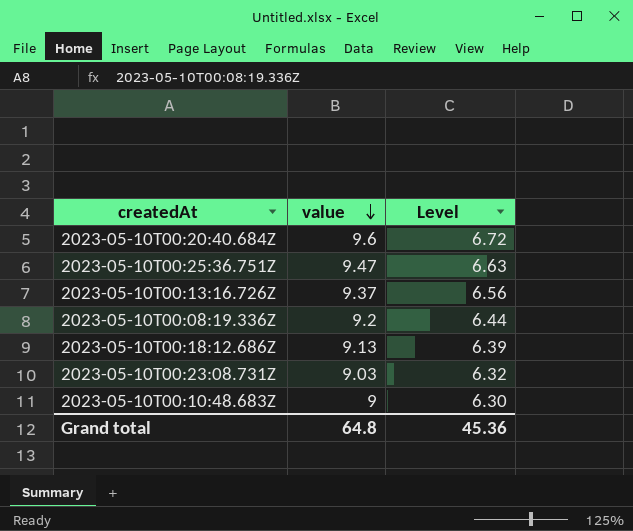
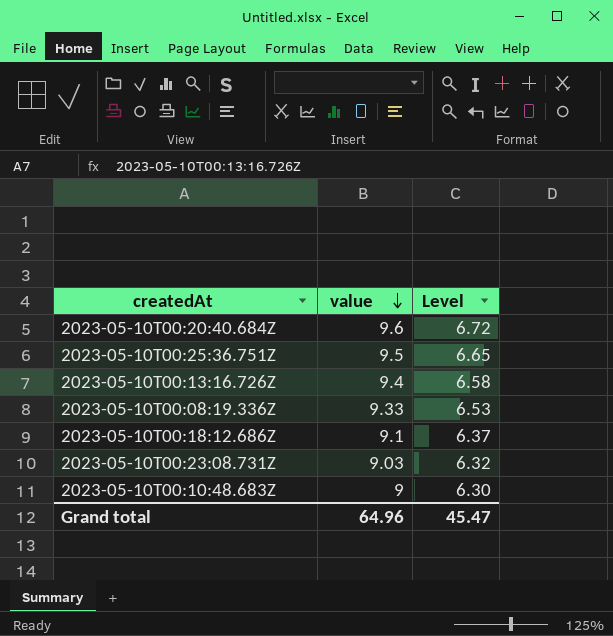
2023-05-10T00:25:36.751Z | value: 9.47 -> 9.5
2023-05-10T00:25:36.751Z | Level: 6.63 -> 6.65
2023-05-10T00:13:16.726Z | value: 9.37 -> 9.4
2023-05-10T00:13:16.726Z | Level: 6.56 -> 6.58
2023-05-10T00:08:19.336Z | value: 9.2 -> 9.33
2023-05-10T00:08:19.336Z | Level: 6.44 -> 6.53
2023-05-10T00:18:12.686Z | value: 9.13 -> 9.1
2023-05-10T00:18:12.686Z | Level: 6.39 -> 6.37
Grand total | value: 64.8 -> 64.96
Grand total | Level: 45.36 -> 45.47

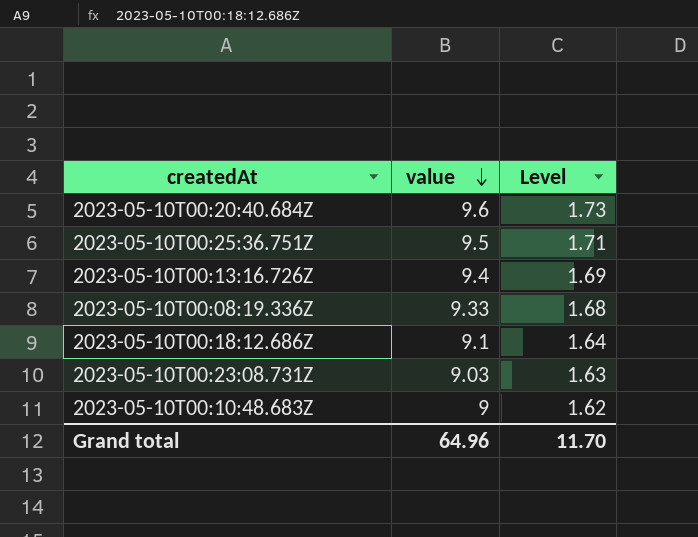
column Level | formula: [value] * 0.7 -> [value] * 0.18
Grand total | Level: 45.47 -> 11.70

